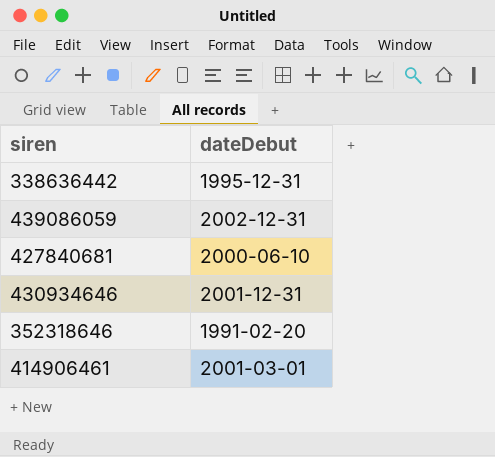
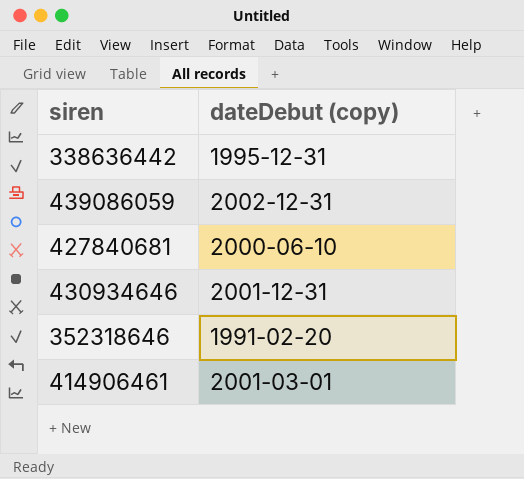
column name: dateDebut -> dateDebut (copy)

